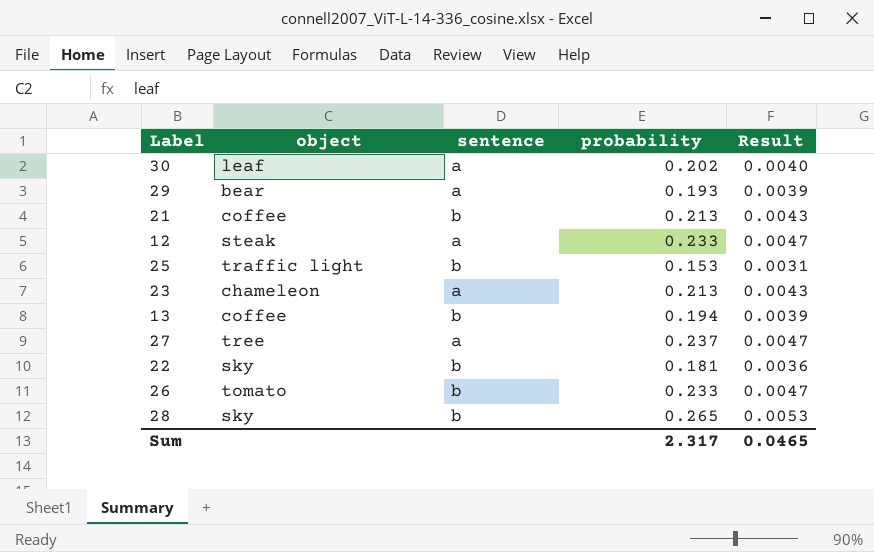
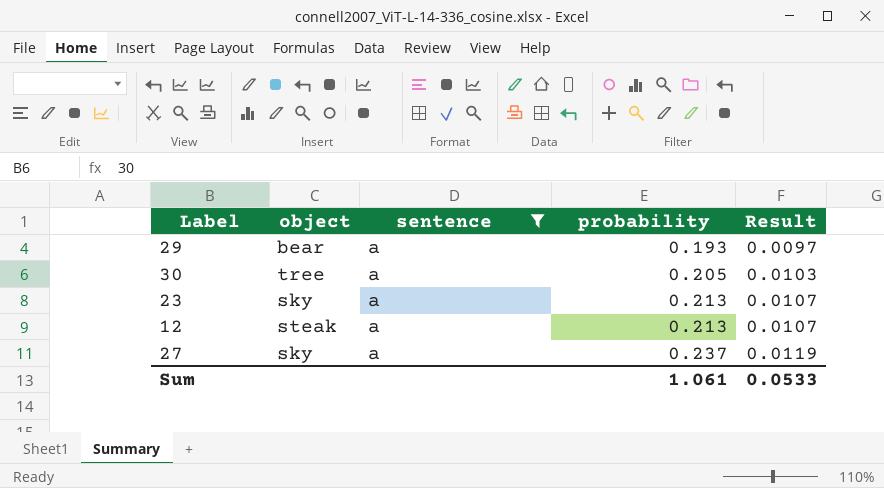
filter: none -> sentence = a
row order: none -> probability ascending
column Result | formula: [probability] * 0.02 -> [probability] * 0.05
30 | object: leaf -> tree
30 | probability: 0.202 -> 0.205
23 | object: chameleon -> sky
12 | probability: 0.233 -> 0.213
27 | object: tree -> sky
Sum | probability: 2.317 -> 1.061
Sum | Result: 0.0465 -> 0.0533

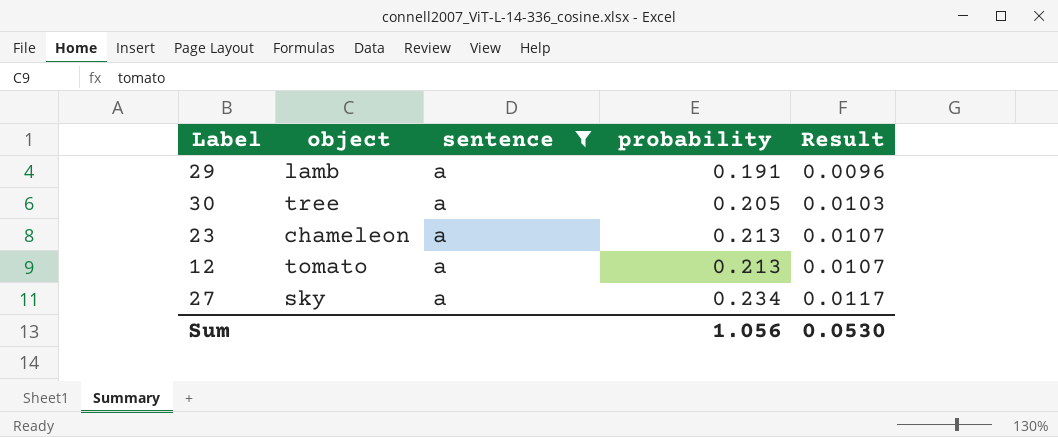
29 | object: bear -> lamb
29 | probability: 0.193 -> 0.191
29 | Result: 0.0097 -> 0.0096
23 | object: sky -> chameleon
12 | object: steak -> tomato
27 | probability: 0.237 -> 0.234
27 | Result: 0.0119 -> 0.0117
Sum | probability: 1.061 -> 1.056
Sum | Result: 0.0533 -> 0.0530

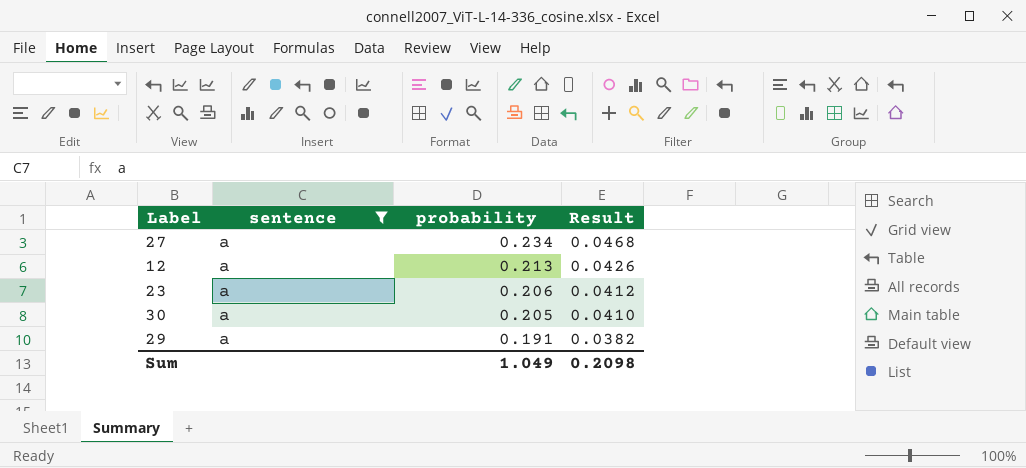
row order: probability ascending -> probability descending
column object | position: 2 -> none
column Result | formula: [probability] * 0.05 -> [probability] * 0.2
23 | probability: 0.213 -> 0.206
Sum | probability: 1.056 -> 1.049
Sum | Result: 0.0530 -> 0.2098

